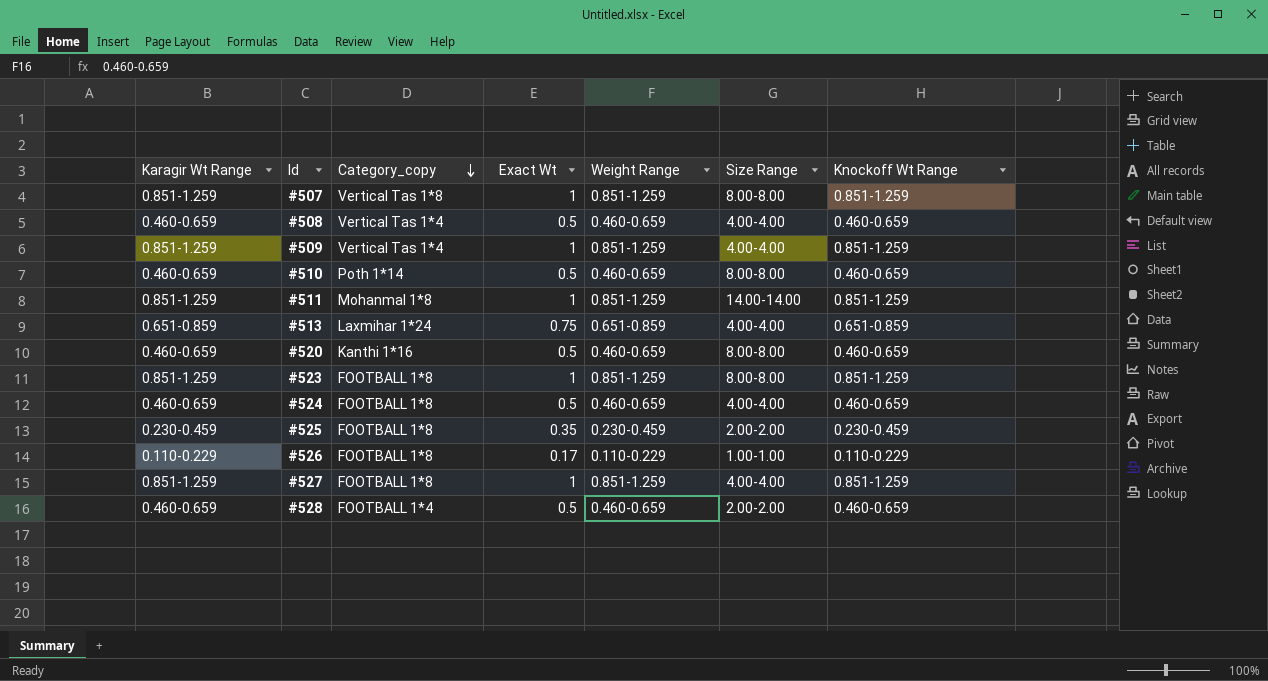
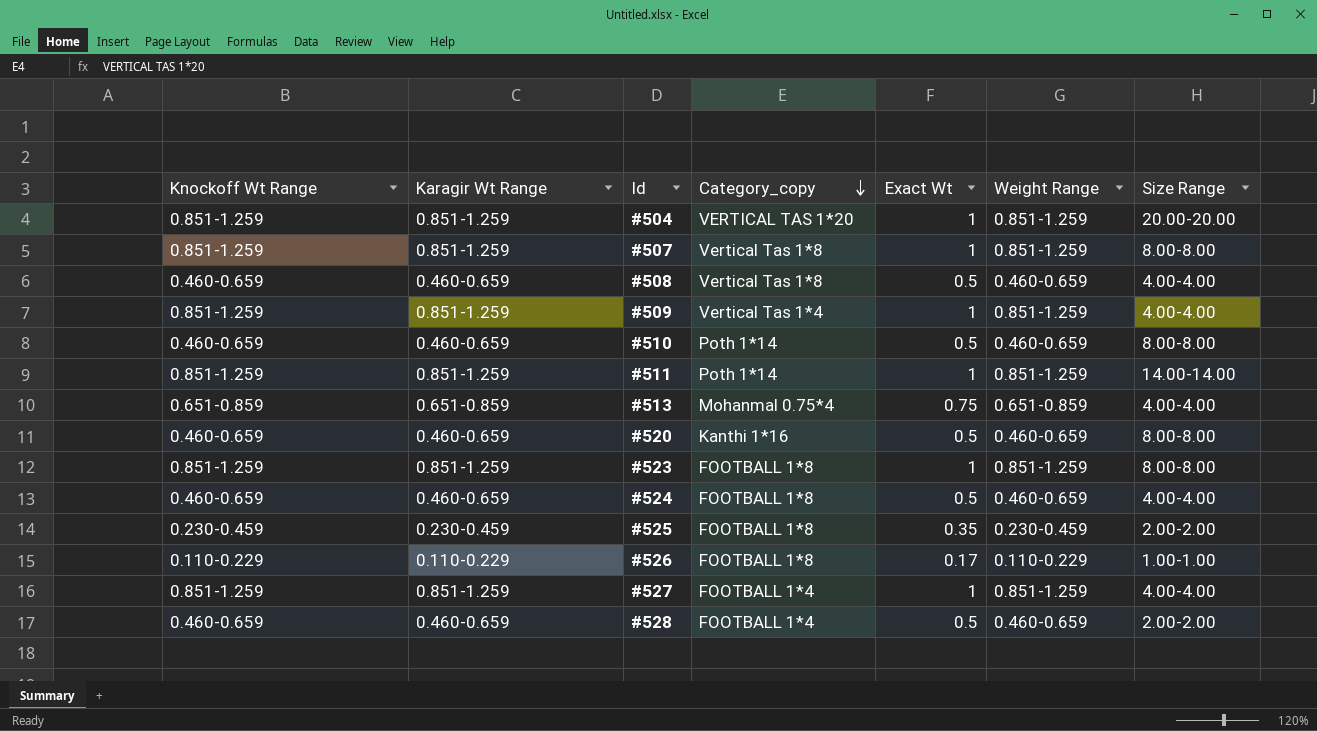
column Knockoff Wt Range | position: 7 -> 1
row #504: none -> 0.851-1.259 | 0.851-1.259 | VERTICAL TAS 1*20 | 1 | 0.851-1.259 | 20.00-20.00
#508 | Category_copy: Vertical Tas 1*4 -> Vertical Tas 1*8
#511 | Category_copy: Mohanmal 1*8 -> Poth 1*14
#513 | Category_copy: Laxmihar 1*24 -> Mohanmal 0.75*4
#527 | Category_copy: FOOTBALL 1*8 -> FOOTBALL 1*4

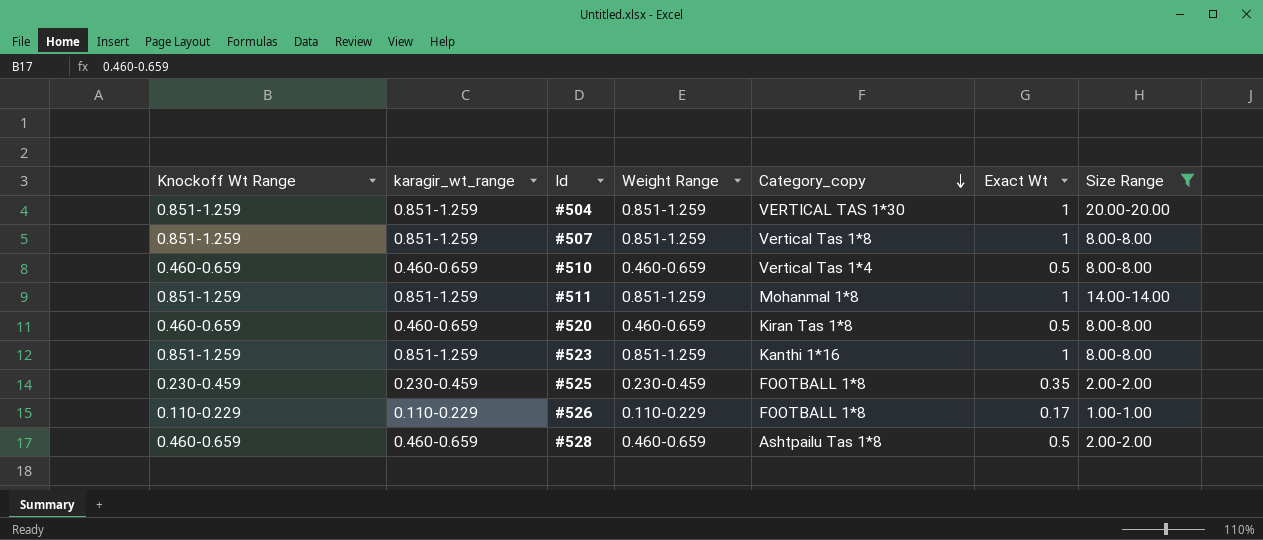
filter: none -> Size Range != 4.00-4.00
column name: Karagir Wt Range -> karagir_wt_range
column Weight Range | position: 6 -> 4
#504 | Category_copy: VERTICAL TAS 1*20 -> VERTICAL TAS 1*30
#510 | Category_copy: Poth 1*14 -> Vertical Tas 1*4
#511 | Category_copy: Poth 1*14 -> Mohanmal 1*8
#520 | Category_copy: Kanthi 1*16 -> Kiran Tas 1*8
#523 | Category_copy: FOOTBALL 1*8 -> Kanthi 1*16
#528 | Category_copy: FOOTBALL 1*4 -> Ashtpailu Tas 1*8

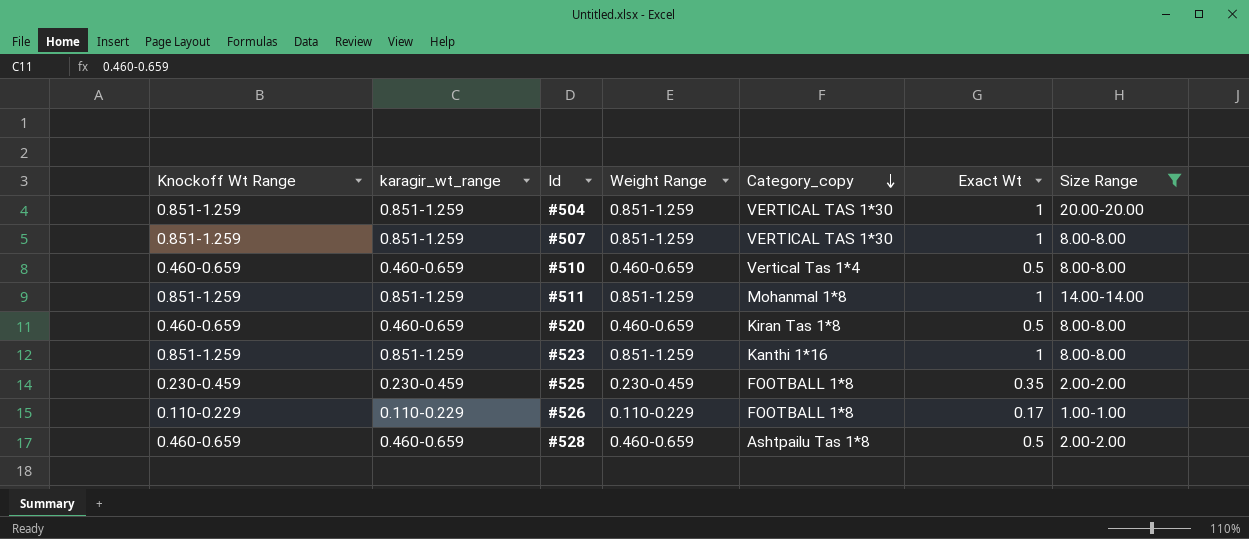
#507 | Category_copy: Vertical Tas 1*8 -> VERTICAL TAS 1*30

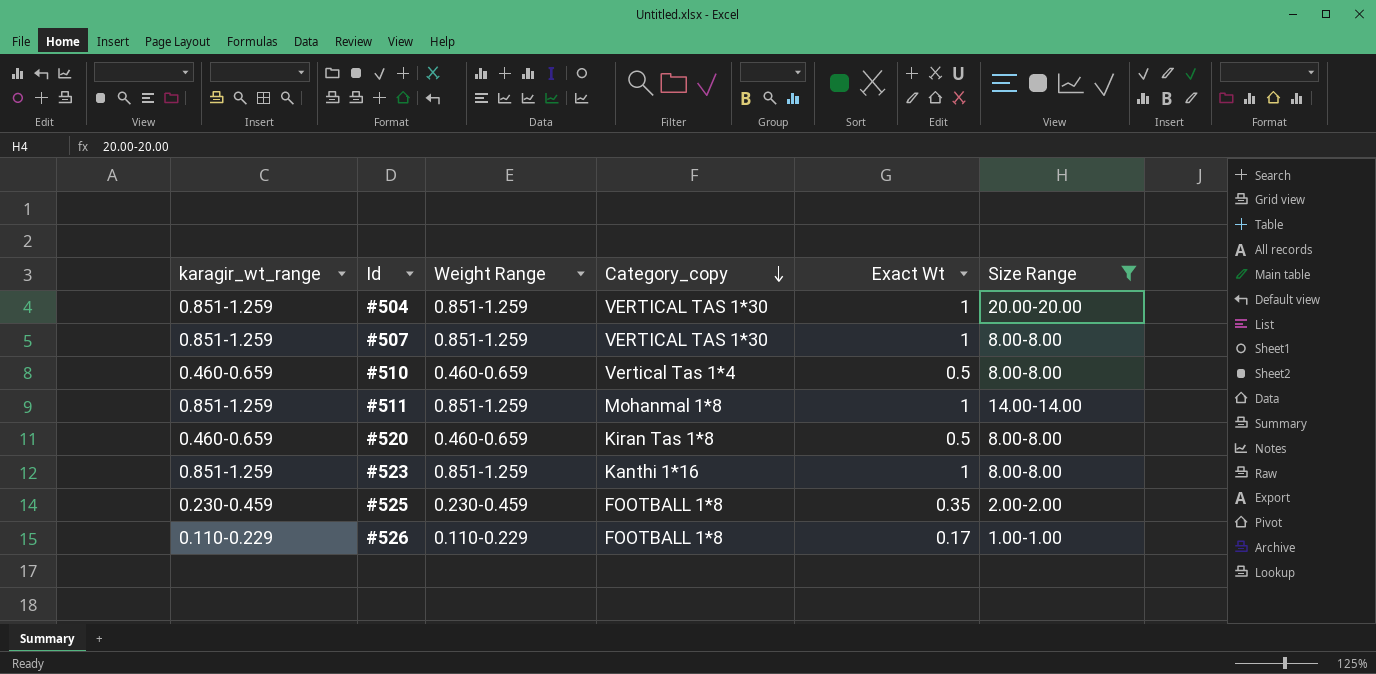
column Knockoff Wt Range | position: 1 -> none
row #528: 0.460-0.659 | 0.460-0.659 | 0.460-0.659 | Ashtpailu Tas 1*8 | 0.5 | 2.00-2.00 -> none

